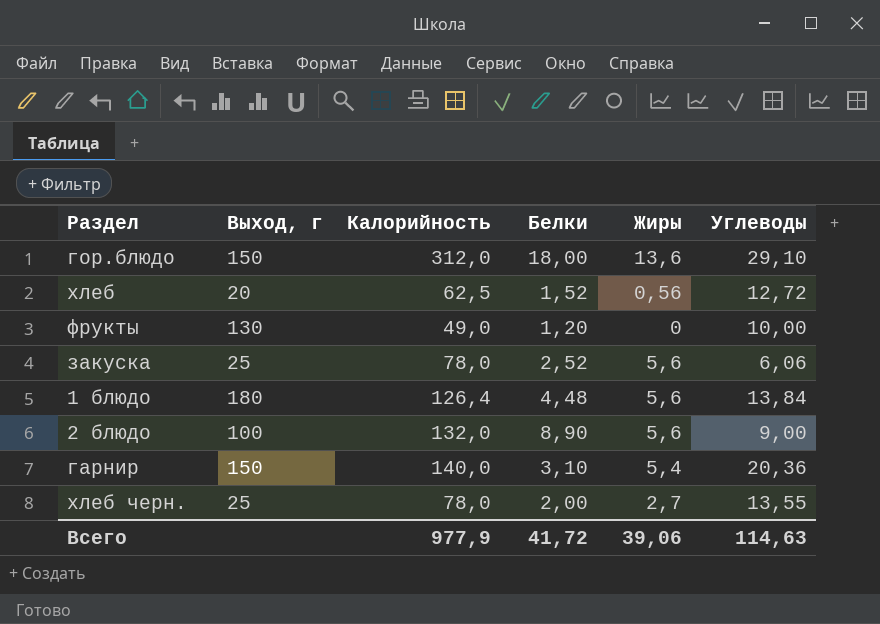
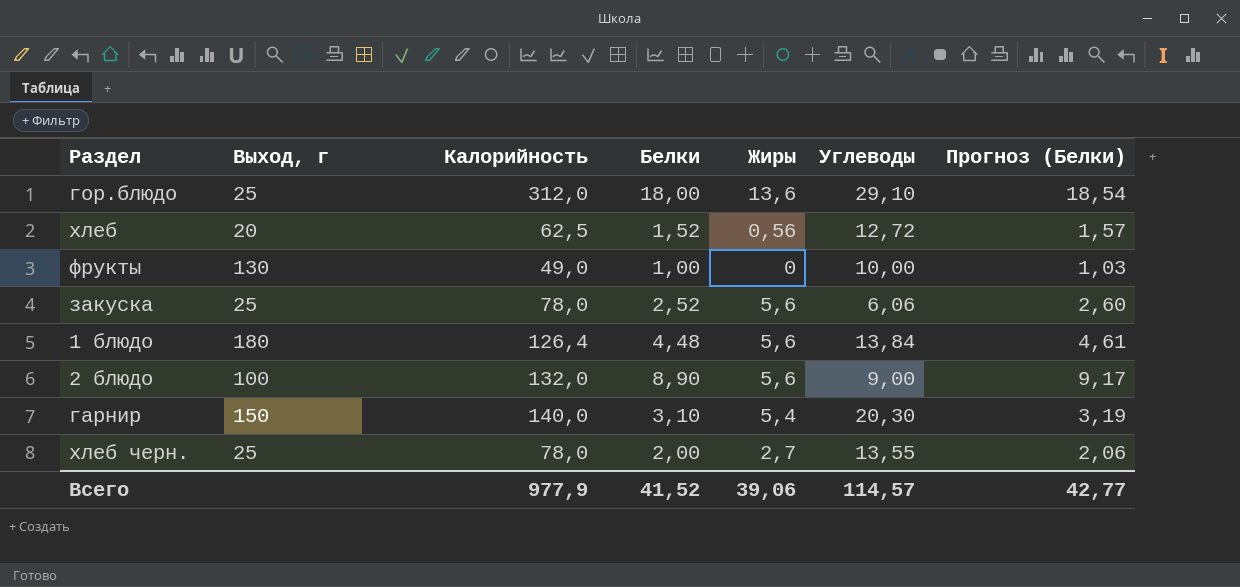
column Прогноз (Белки) | formula: none -> [Белки] * 1,03
гор.блюдо | Выход, г: 150 -> 25
фрукты | Белки: 1,20 -> 1,00
гарнир | Углеводы: 20,36 -> 20,30
Всего | Белки: 41,72 -> 41,52
Всего | Углеводы: 114,63 -> 114,57

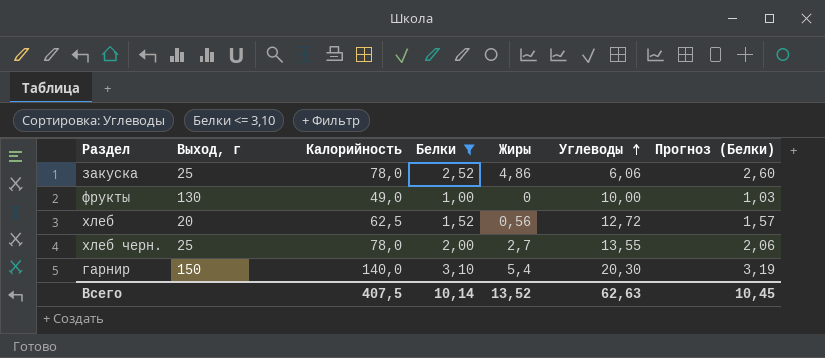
filter: none -> Белки <= 3,10
row order: none -> Углеводы ascending
закуска | Жиры: 5,6 -> 4,86
Всего | Калорийность: 977,9 -> 407,5
Всего | Белки: 41,52 -> 10,14
Всего | Жиры: 39,06 -> 13,52
Всего | Углеводы: 114,57 -> 62,63
Всего | Прогноз (Белки): 42,77 -> 10,45

